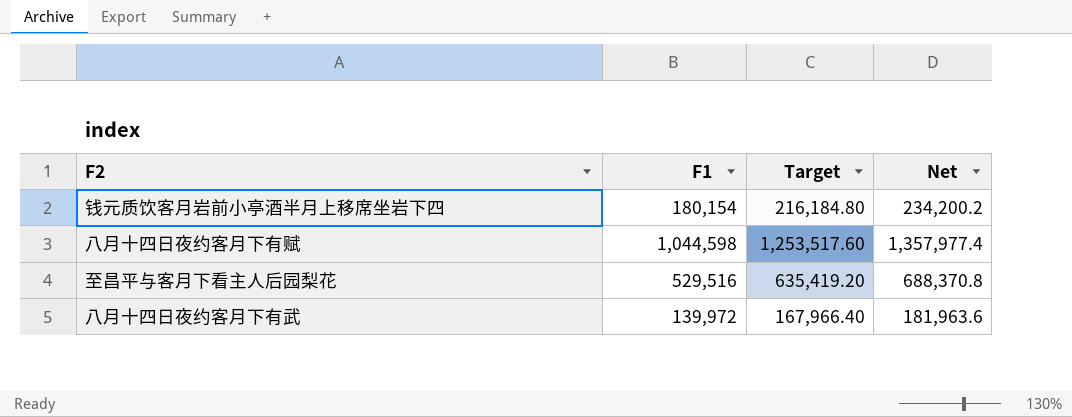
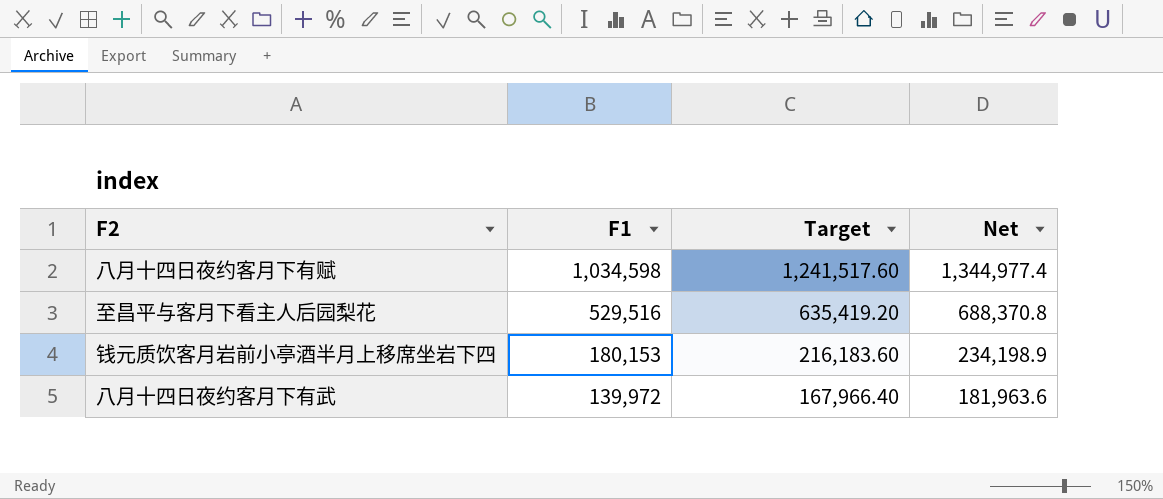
row order: none -> F1 descending
八月十四日夜约客月下有赋 | F1: 1,044,598 -> 1,034,598
八月十四日夜约客月下有赋 | Target: 1,253,517.60 -> 1,241,517.60
八月十四日夜约客月下有赋 | Net: 1,357,977.4 -> 1,344,977.4
钱元质饮客月岩前小亭酒半月上移席坐岩下四 | F1: 180,154 -> 180,153
钱元质饮客月岩前小亭酒半月上移席坐岩下四 | Target: 216,184.80 -> 216,183.60
钱元质饮客月岩前小亭酒半月上移席坐岩下四 | Net: 234,200.2 -> 234,198.9

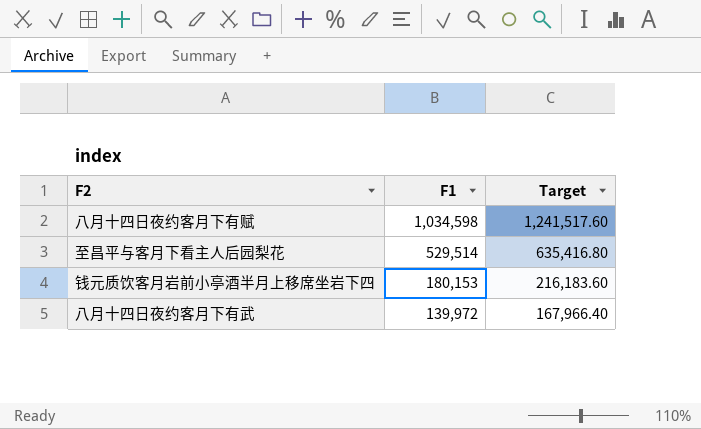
column Net | formula: [F1] * 1.3 -> none
至昌平与客月下看主人后园梨花 | F1: 529,516 -> 529,514
至昌平与客月下看主人后园梨花 | Target: 635,419.20 -> 635,416.80

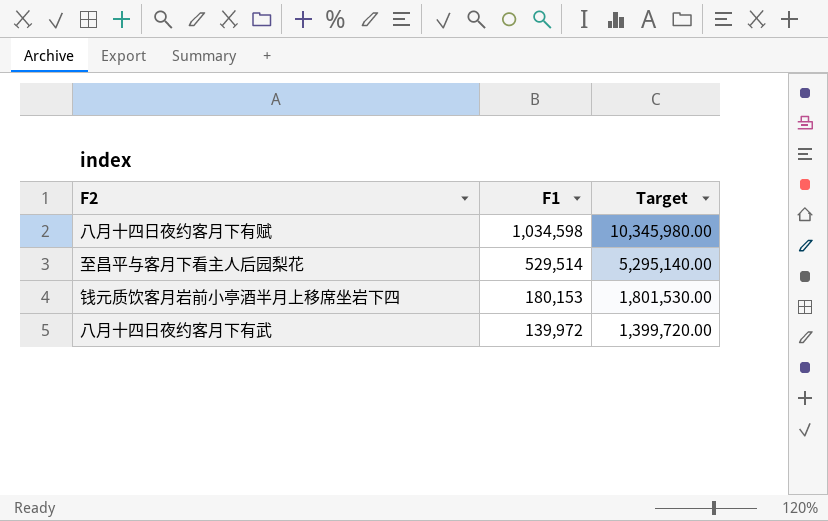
column Target | formula: [F1] * 1.2 -> [F1] * 10

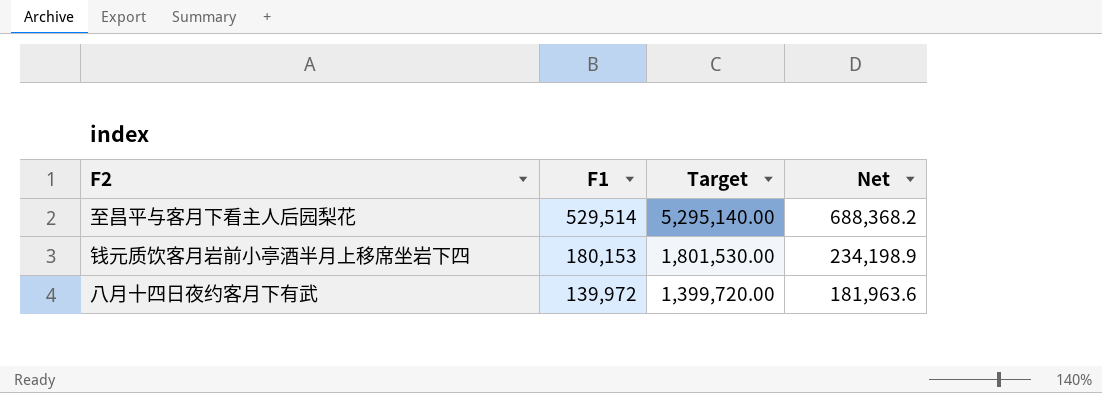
column Net | formula: none -> [F1] * 1.3
row 八月十四日夜约客月下有赋: 1,034,598 | 10,345,980.00 -> none

